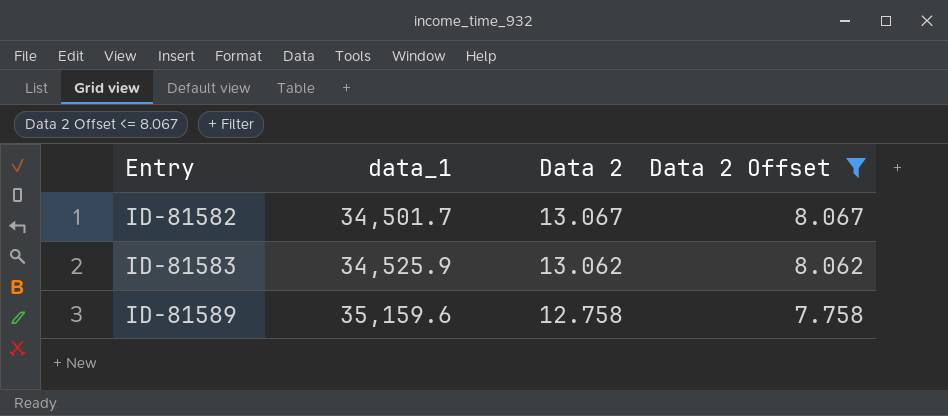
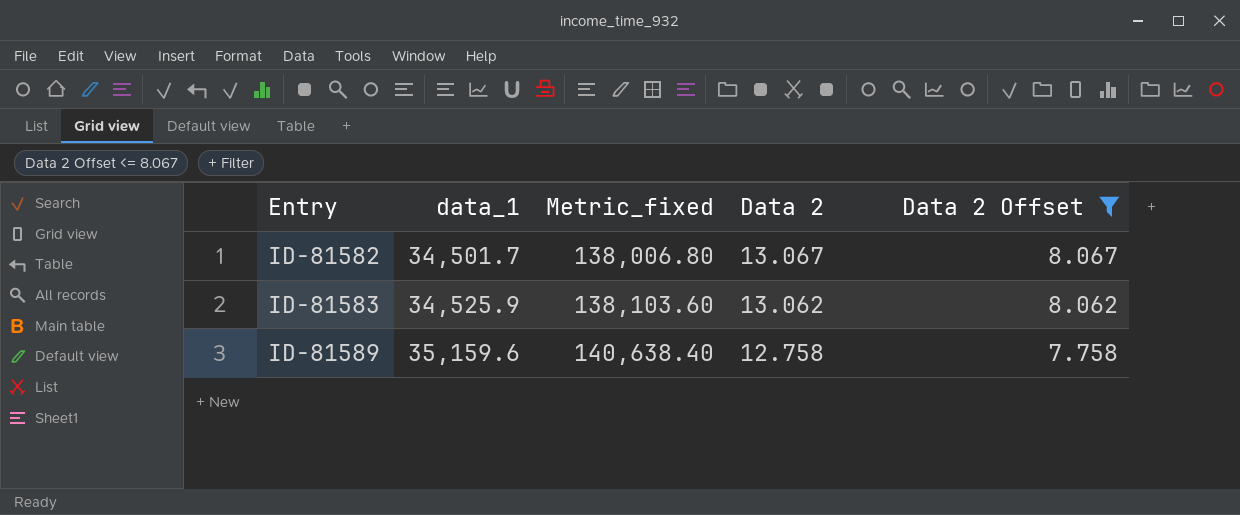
column Metric_fixed | formula: none -> [data_1] * 4

